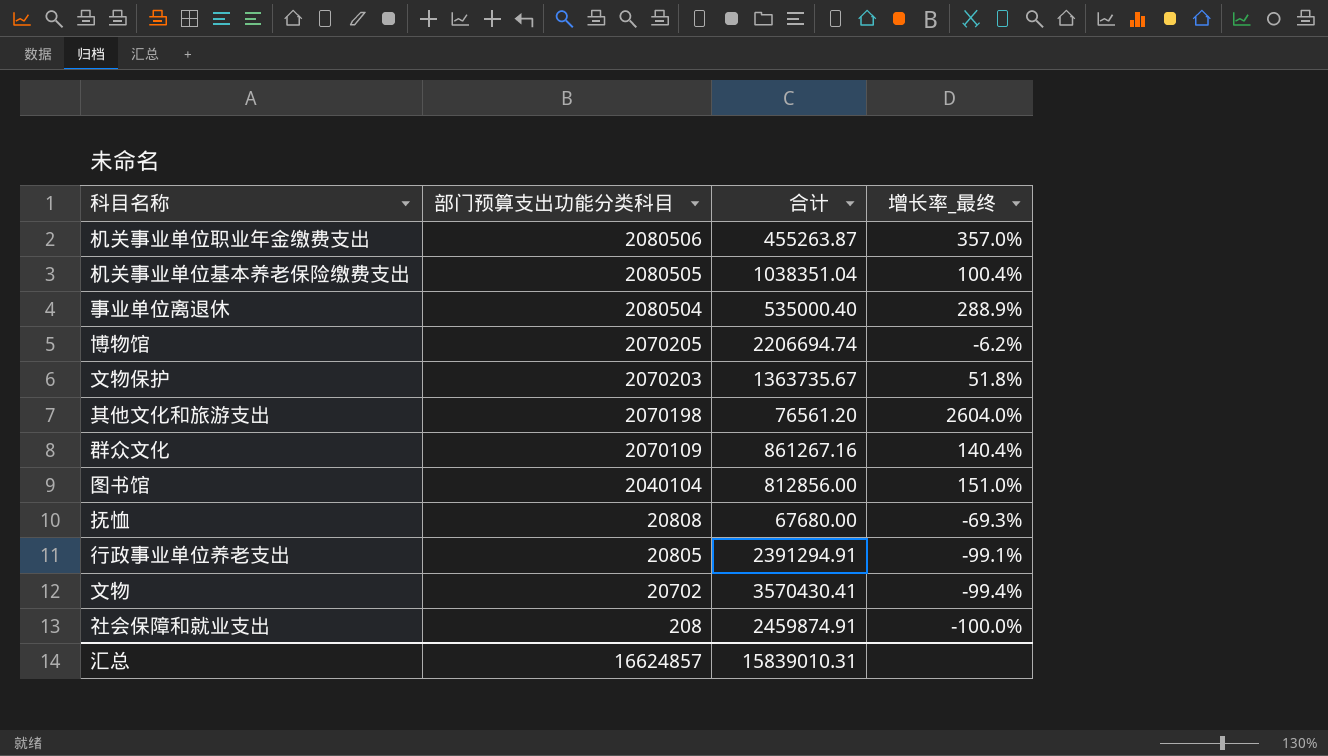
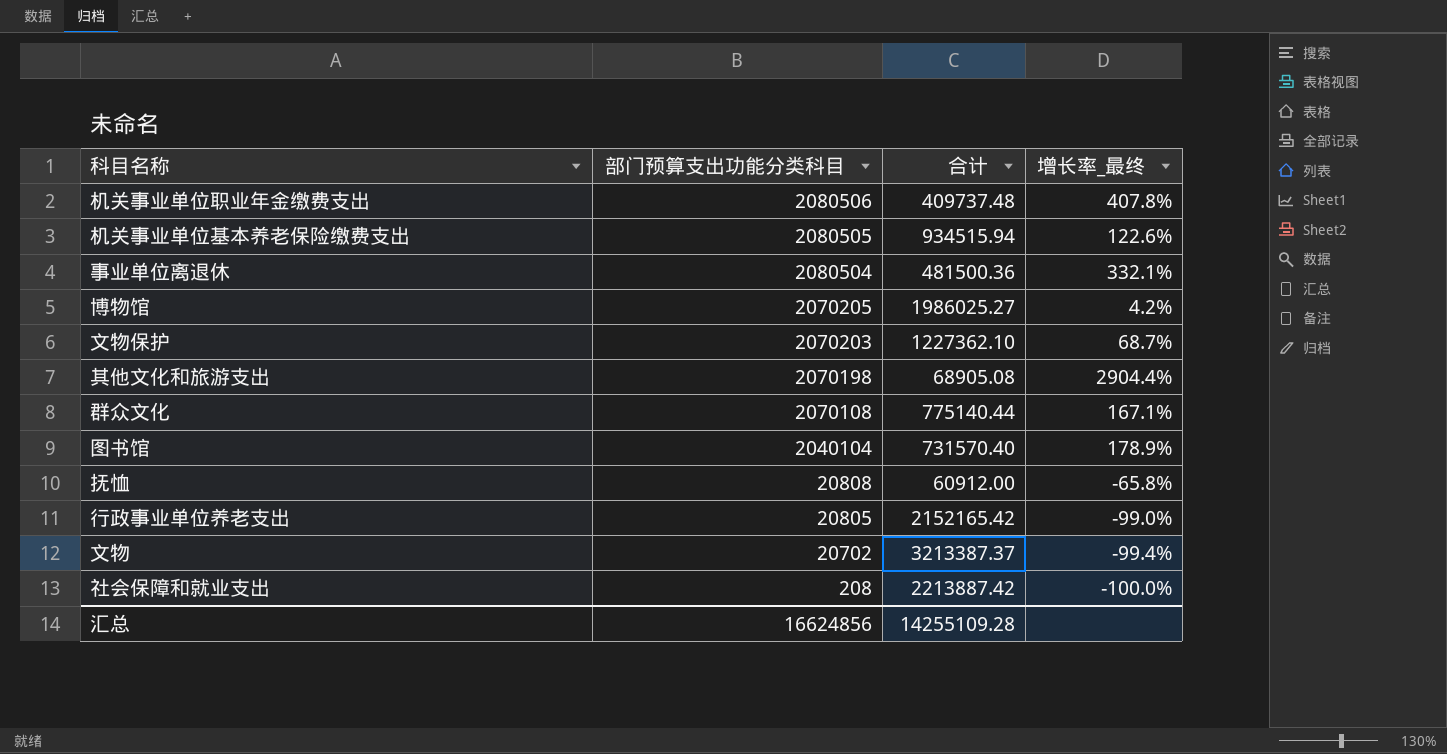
机关事业单位职业年金缴费支出 | 合计: 455263.87 -> 409737.48
机关事业单位职业年金缴费支出 | 增长率_最终: 357.0% -> 407.8%
机关事业单位基本养老保险缴费支出 | 合计: 1038351.04 -> 934515.94
机关事业单位基本养老保险缴费支出 | 增长率_最终: 100.4% -> 122.6%
事业单位离退休 | 合计: 535000.40 -> 481500.36
事业单位离退休 | 增长率_最终: 288.9% -> 332.1%
博物馆 | 合计: 2206694.74 -> 1986025.27
博物馆 | 增长率_最终: -6.2% -> 4.2%
文物保护 | 合计: 1363735.67 -> 1227362.10
文物保护 | 增长率_最终: 51.8% -> 68.7%
其他文化和旅游支出 | 合计: 76561.20 -> 68905.08
其他文化和旅游支出 | 增长率_最终: 2604.0% -> 2904.4%
群众文化 | 部门预算支出功能分类科目: 2070109 -> 2070108
群众文化 | 合计: 861267.16 -> 775140.44
群众文化 | 增长率_最终: 140.4% -> 167.1%
图书馆 | 合计: 812856.00 -> 731570.40
图书馆 | 增长率_最终: 151.0% -> 178.9%
抚恤 | 合计: 67680.00 -> 60912.00
抚恤 | 增长率_最终: -69.3% -> -65.8%
行政事业单位养老支出 | 合计: 2391294.91 -> 2152165.42
行政事业单位养老支出 | 增长率_最终: -99.1% -> -99.0%
文物 | 合计: 3570430.41 -> 3213387.37
社会保障和就业支出 | 合计: 2459874.91 -> 2213887.42
汇总 | 部门预算支出功能分类科目: 16624857 -> 16624856
汇总 | 合计: 15839010.31 -> 14255109.28

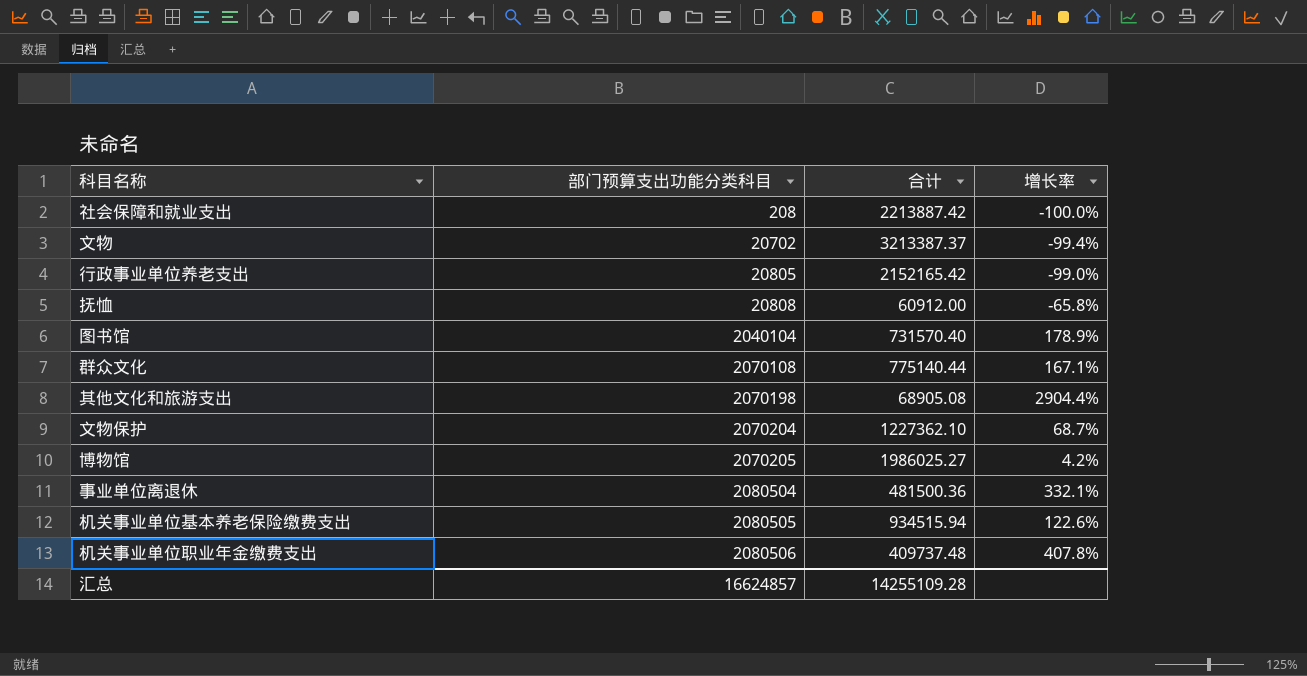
row order: 部门预算支出功能分类科目 descending -> 部门预算支出功能分类科目 ascending
column name: 增长率_最终 -> 增长率
文物保护 | 部门预算支出功能分类科目: 2070203 -> 2070204
汇总 | 部门预算支出功能分类科目: 16624856 -> 16624857

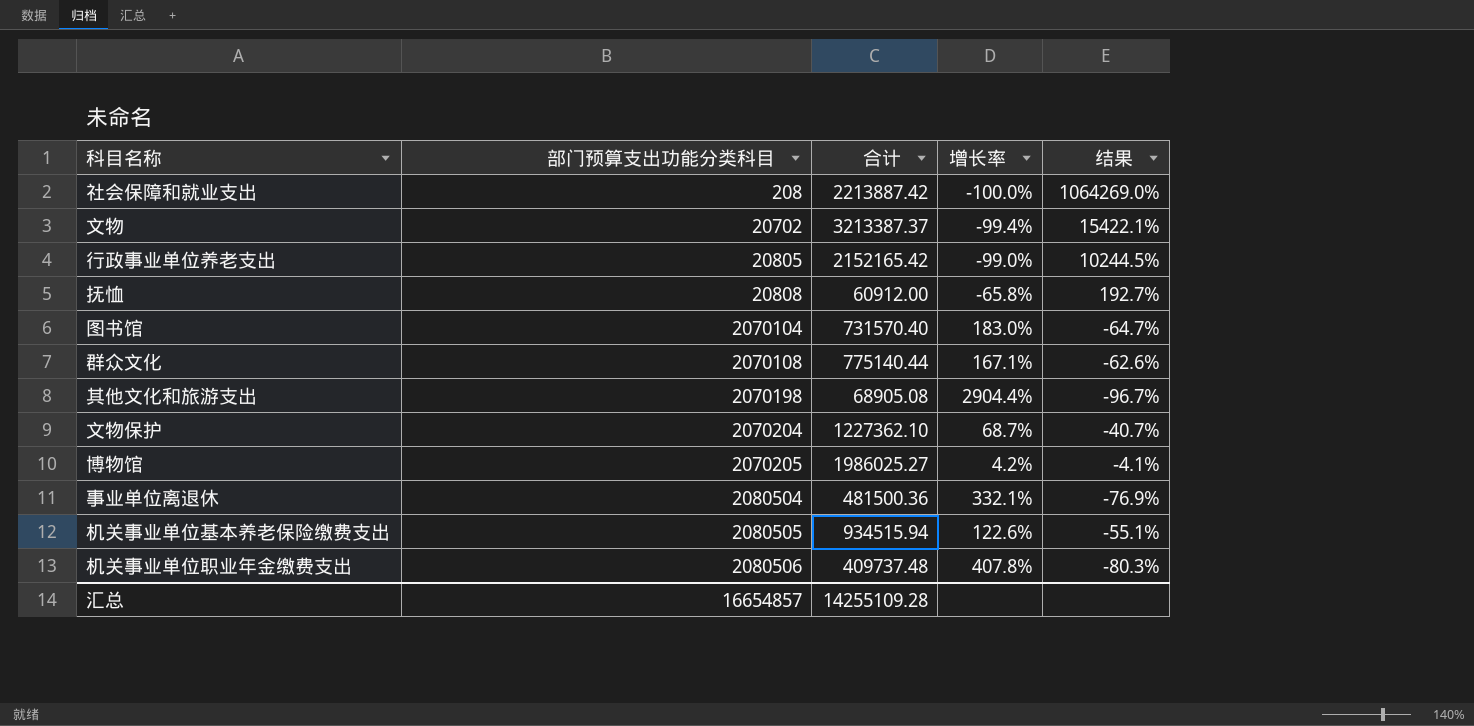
column 结果 | formula: none -> ([合计] - [部门预算支出功能分类科目]) / [部门预算支出功能分类科目]
图书馆 | 部门预算支出功能分类科目: 2040104 -> 2070104
图书馆 | 增长率: 178.9% -> 183.0%
汇总 | 部门预算支出功能分类科目: 16624857 -> 16654857

